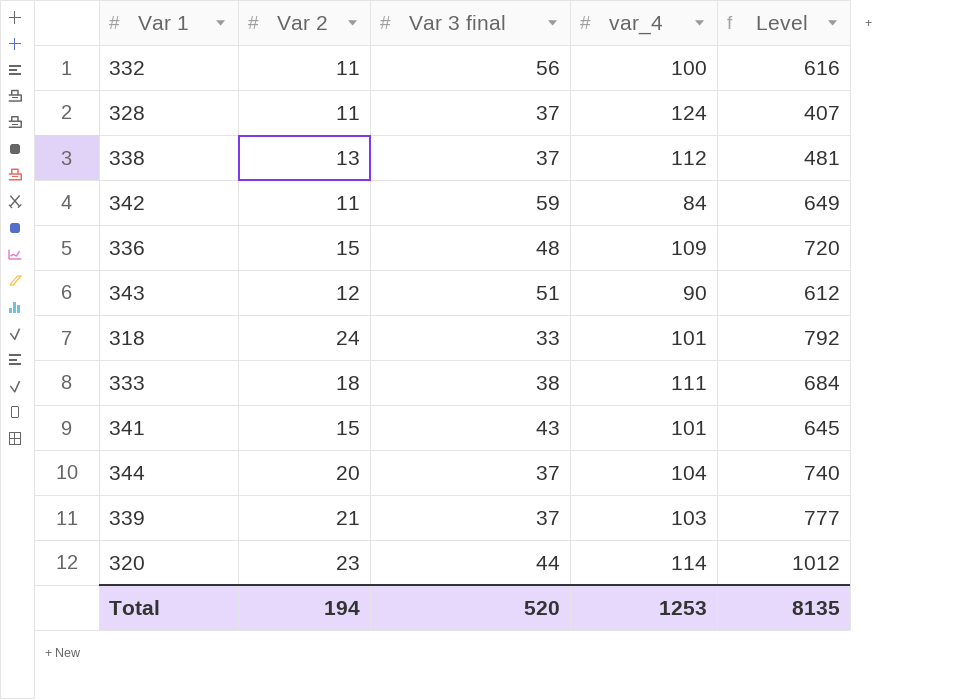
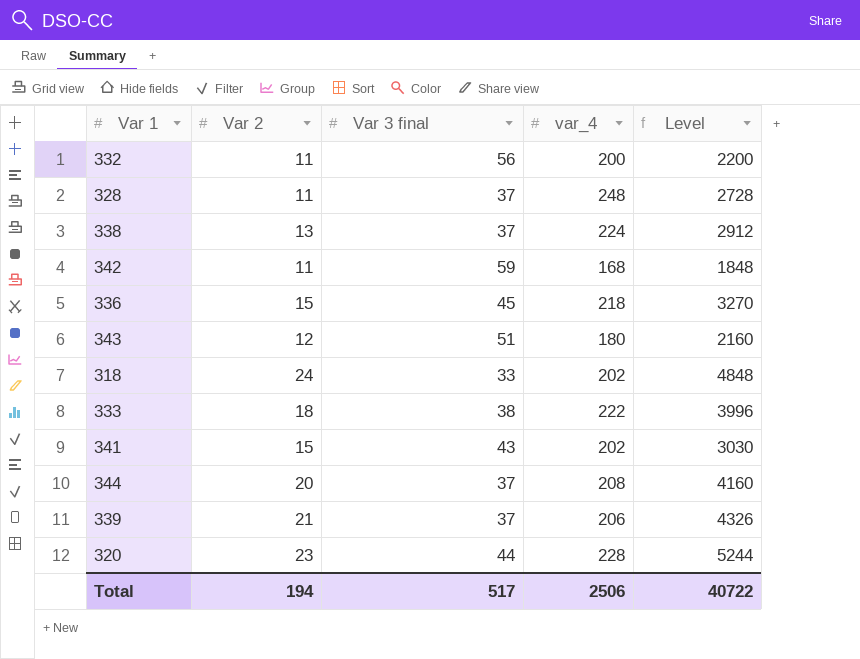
column Level | formula: [Var 2] * [Var 3 final] -> [Var 2] * [var_4]
332 | var_4: 100 -> 200
328 | var_4: 124 -> 248
338 | var_4: 112 -> 224
342 | var_4: 84 -> 168
336 | Var 3 final: 48 -> 45
336 | var_4: 109 -> 218
343 | var_4: 90 -> 180
318 | var_4: 101 -> 202
333 | var_4: 111 -> 222
341 | var_4: 101 -> 202
344 | var_4: 104 -> 208
339 | var_4: 103 -> 206
320 | var_4: 114 -> 228
Total | Var 3 final: 520 -> 517
Total | var_4: 1253 -> 2506
Total | Level: 8135 -> 40722

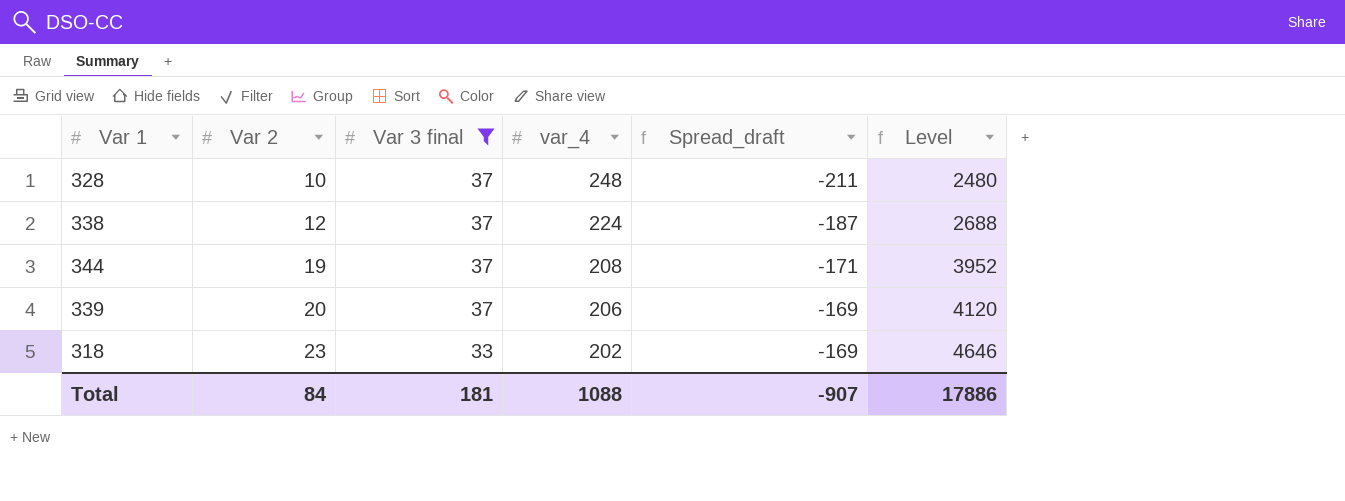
filter: none -> Var 3 final <= 37
row order: none -> Var 2 ascending
column Spread_draft | formula: none -> [Var 3 final] - [var_4]
328 | Var 2: 11 -> 10
328 | Level: 2728 -> 2480
338 | Var 2: 13 -> 12
338 | Level: 2912 -> 2688
344 | Var 2: 20 -> 19
344 | Level: 4160 -> 3952
339 | Var 2: 21 -> 20
339 | Level: 4326 -> 4120
318 | Var 2: 24 -> 23
318 | Level: 4848 -> 4646
Total | Var 2: 194 -> 84
Total | Var 3 final: 517 -> 181
Total | var_4: 2506 -> 1088
Total | Level: 40722 -> 17886

